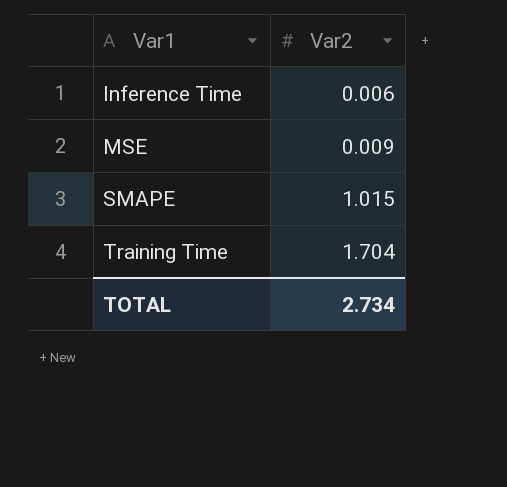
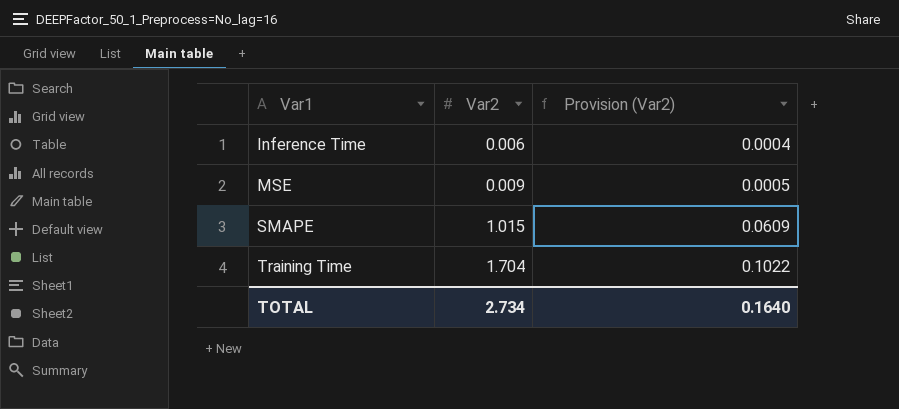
column Provision (Var2) | formula: none -> [Var2] * 0.06

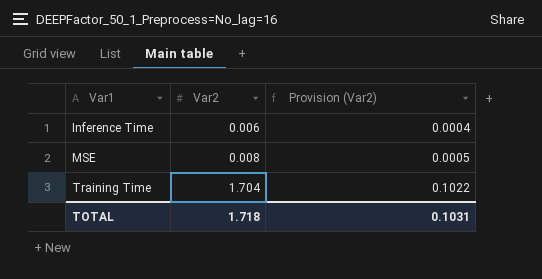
row SMAPE: 1.015 | 0.0609 -> none
MSE | Var2: 0.009 -> 0.008
TOTAL | Var2: 2.734 -> 1.718
TOTAL | Provision (Var2): 0.1640 -> 0.1031

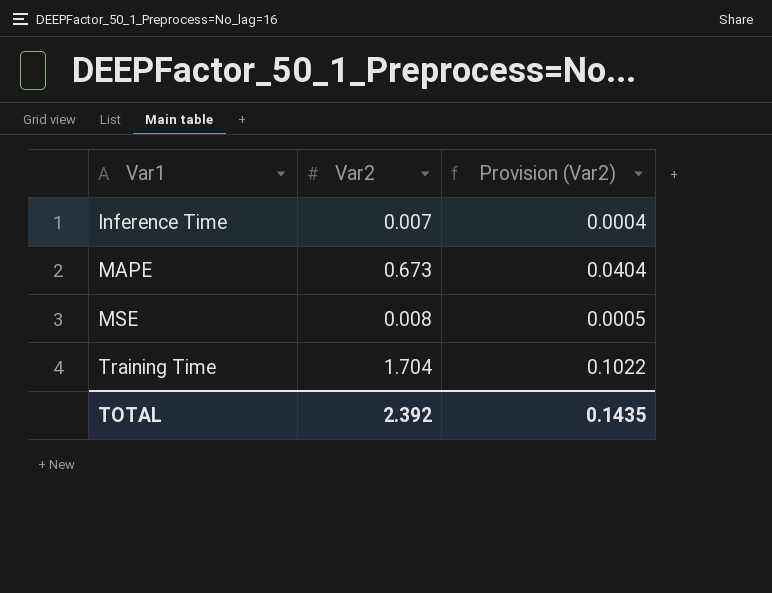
Inference Time | Var2: 0.006 -> 0.007
row MAPE: none -> 0.673 | 0.0404
TOTAL | Var2: 1.718 -> 2.392
TOTAL | Provision (Var2): 0.1031 -> 0.1435

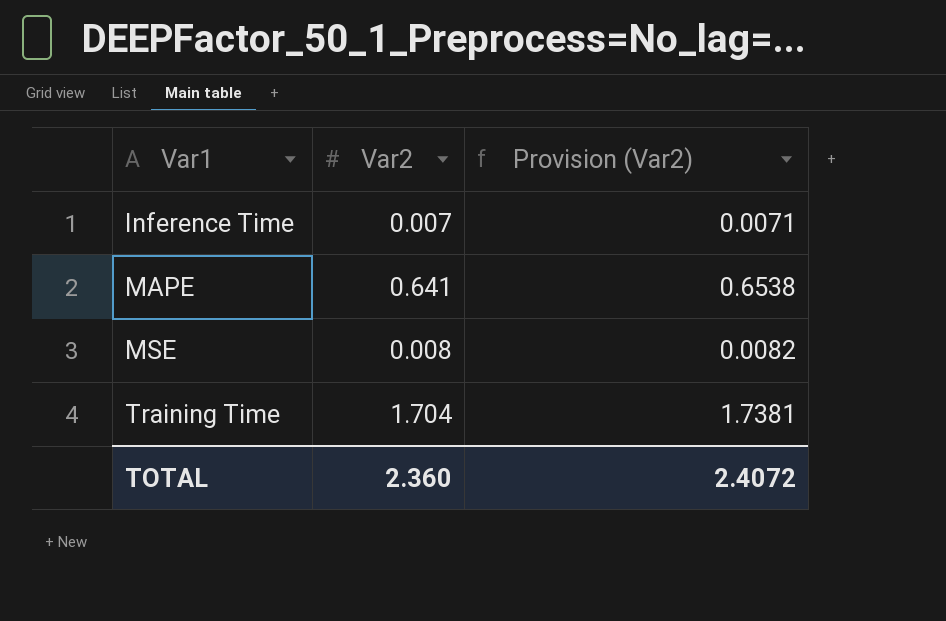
column Provision (Var2) | formula: [Var2] * 0.06 -> [Var2] * 1.02
MAPE | Var2: 0.673 -> 0.641
TOTAL | Var2: 2.392 -> 2.360
TOTAL | Provision (Var2): 0.1435 -> 2.4072

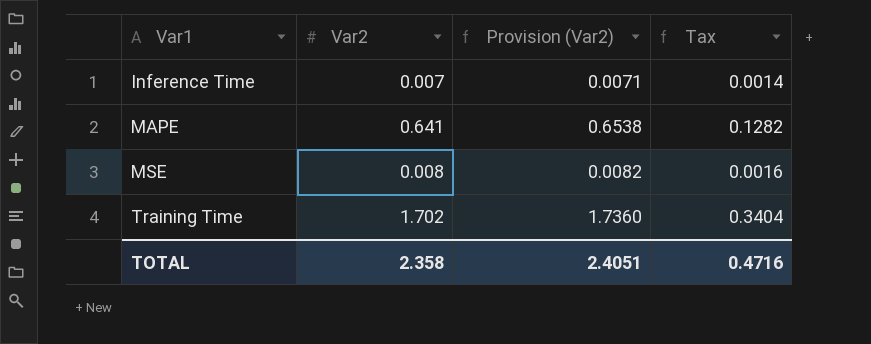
column Tax | formula: none -> [Var2] * 0.2
Training Time | Var2: 1.704 -> 1.702
Training Time | Provision (Var2): 1.7381 -> 1.7360
TOTAL | Var2: 2.360 -> 2.358
TOTAL | Provision (Var2): 2.4072 -> 2.4051

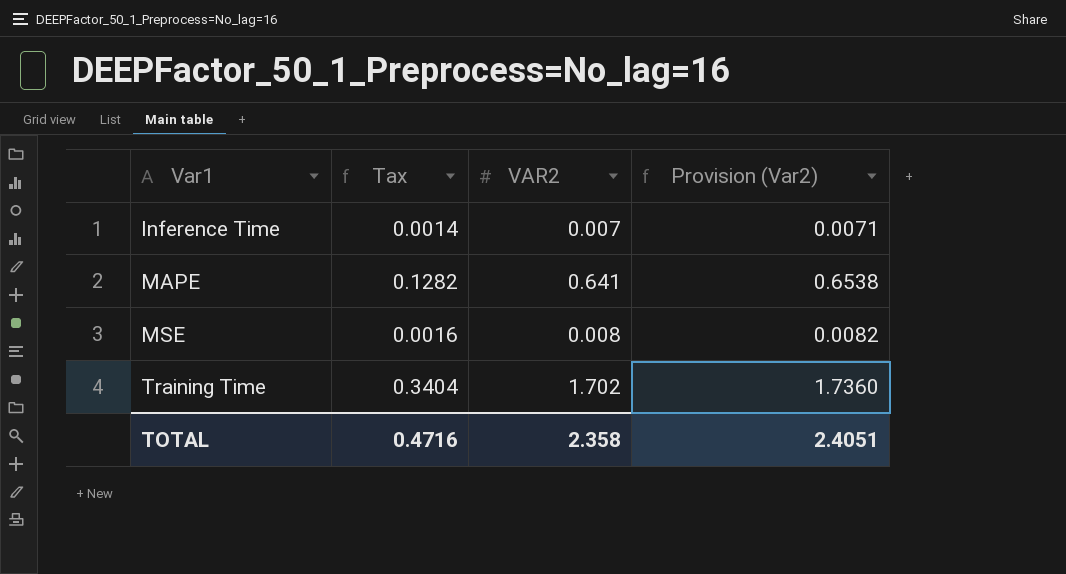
column Tax | position: 4 -> 2
column name: Var2 -> VAR2

